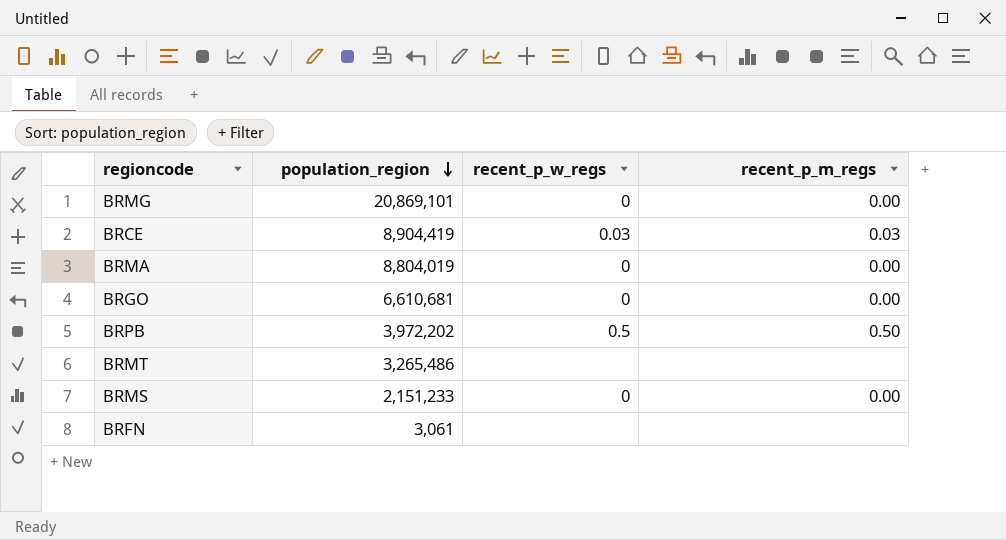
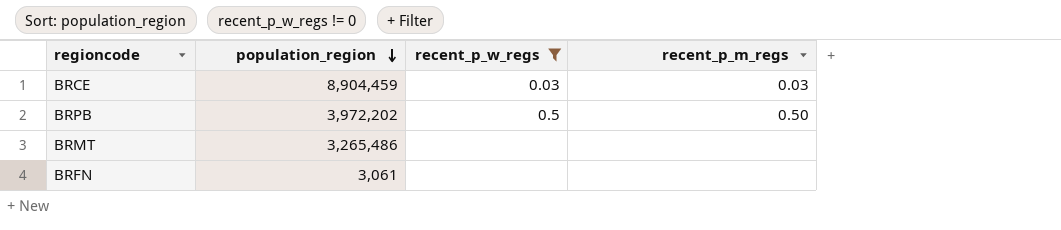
filter: none -> recent_p_w_regs != 0
BRCE | population_region: 8,904,419 -> 8,904,459

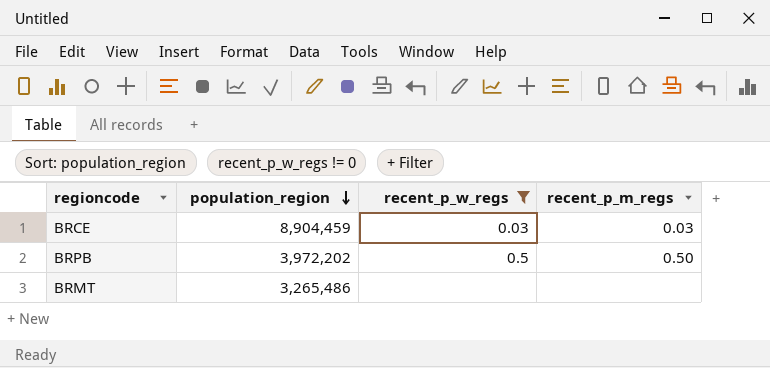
row BRFN: 3,061 | none | none -> none

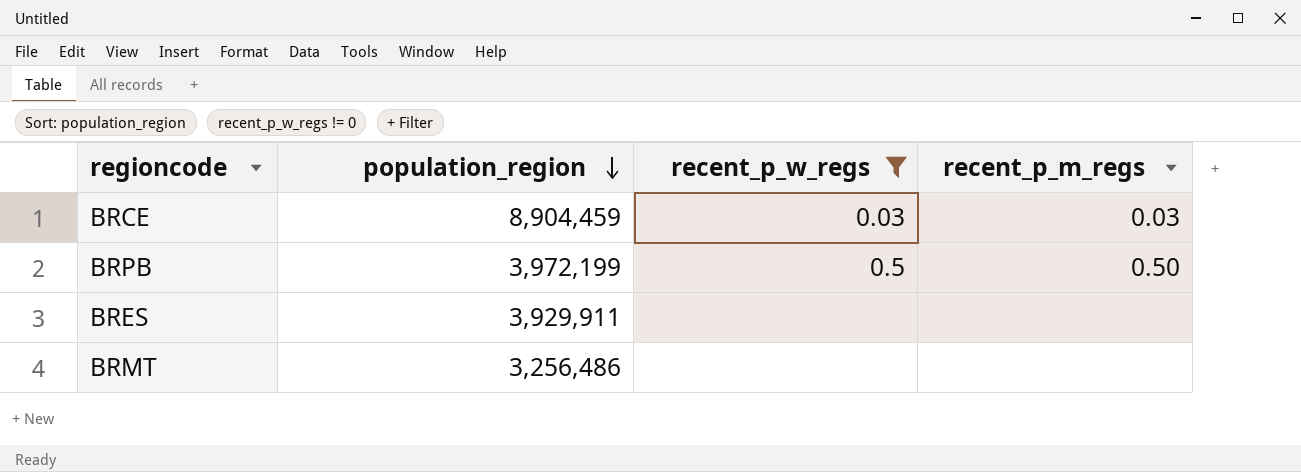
BRPB | population_region: 3,972,202 -> 3,972,199
row BRES: none -> 3,929,911 | none | none
BRMT | population_region: 3,265,486 -> 3,256,486

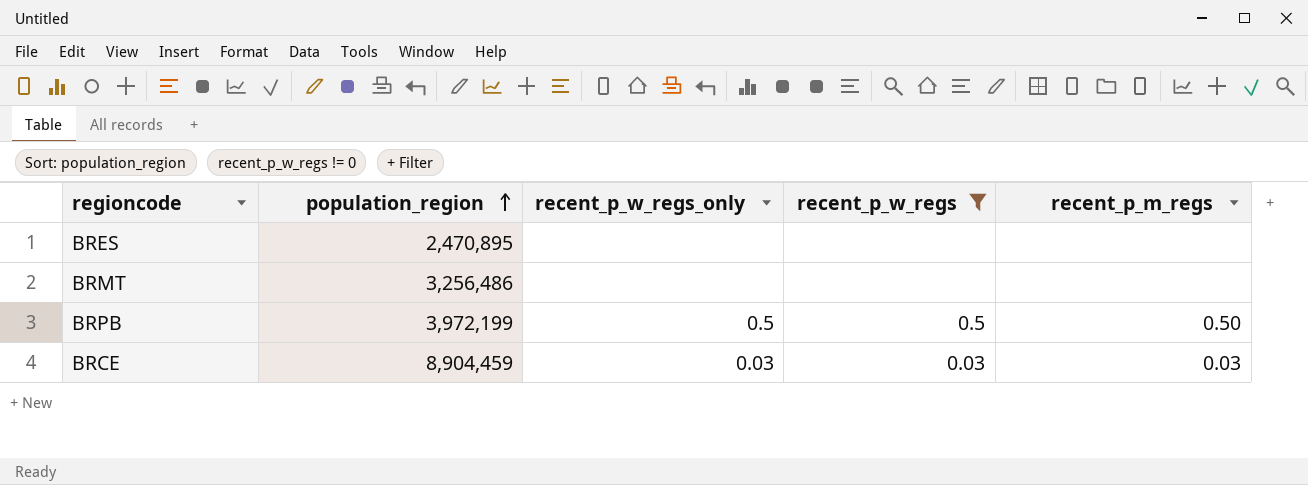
row order: population_region descending -> population_region ascending
column recent_p_w_regs_only | position: none -> 3
BRES | population_region: 3,929,911 -> 2,470,895

